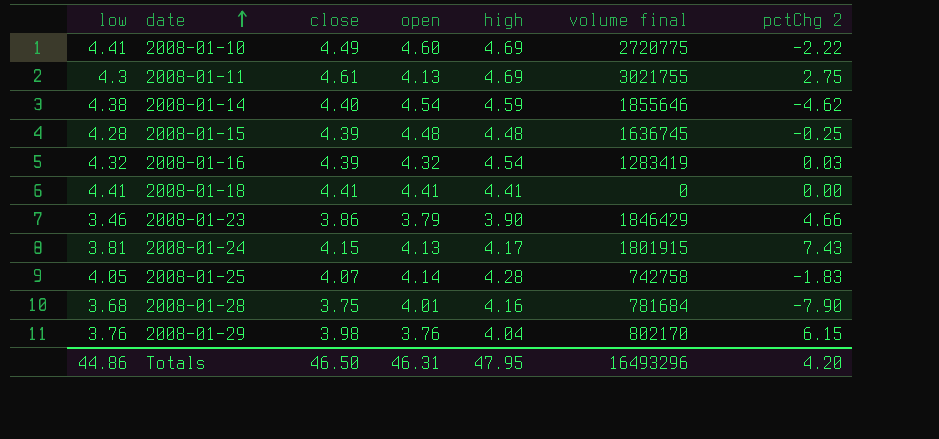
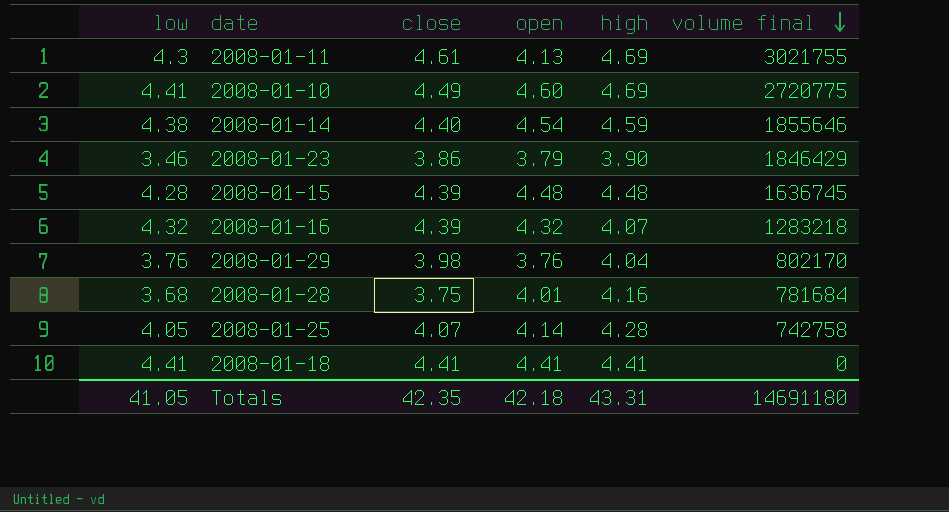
row order: date ascending -> volume final descending
column pctChg 2 | position: 7 -> none
row 2008-01-24: 3.81 | 4.15 | 4.13 | 4.17 | 1801915 | 7.43 -> none
2008-01-16 | high: 4.54 -> 4.07
2008-01-16 | volume final: 1283419 -> 1283218
Totals | low: 44.86 -> 41.05
Totals | close: 46.50 -> 42.35
Totals | open: 46.31 -> 42.18
Totals | high: 47.95 -> 43.31
Totals | volume final: 16493296 -> 14691180

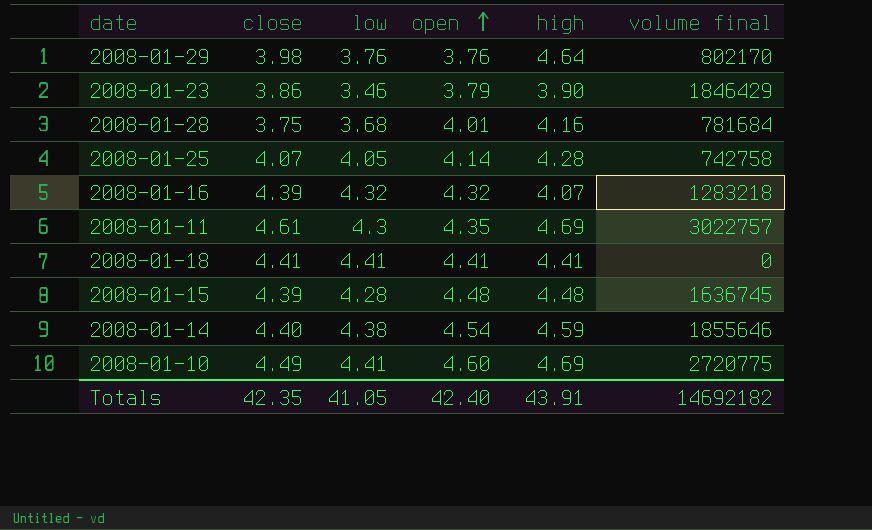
row order: volume final descending -> open ascending
column low | position: 1 -> 3
2008-01-29 | high: 4.04 -> 4.64
2008-01-11 | open: 4.13 -> 4.35
2008-01-11 | volume final: 3021755 -> 3022757
Totals | open: 42.18 -> 42.40
Totals | high: 43.31 -> 43.91
Totals | volume final: 14691180 -> 14692182

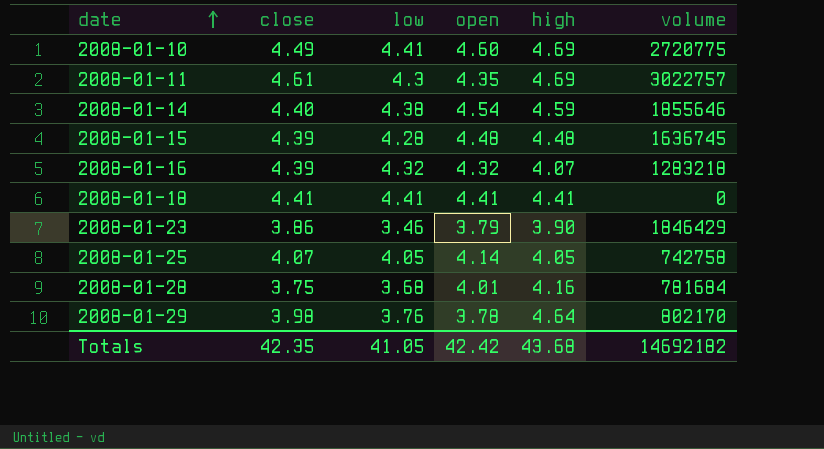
row order: open ascending -> date ascending
column name: volume final -> volume
2008-01-25 | high: 4.28 -> 4.05
2008-01-29 | open: 3.76 -> 3.78
Totals | open: 42.40 -> 42.42
Totals | high: 43.91 -> 43.68

